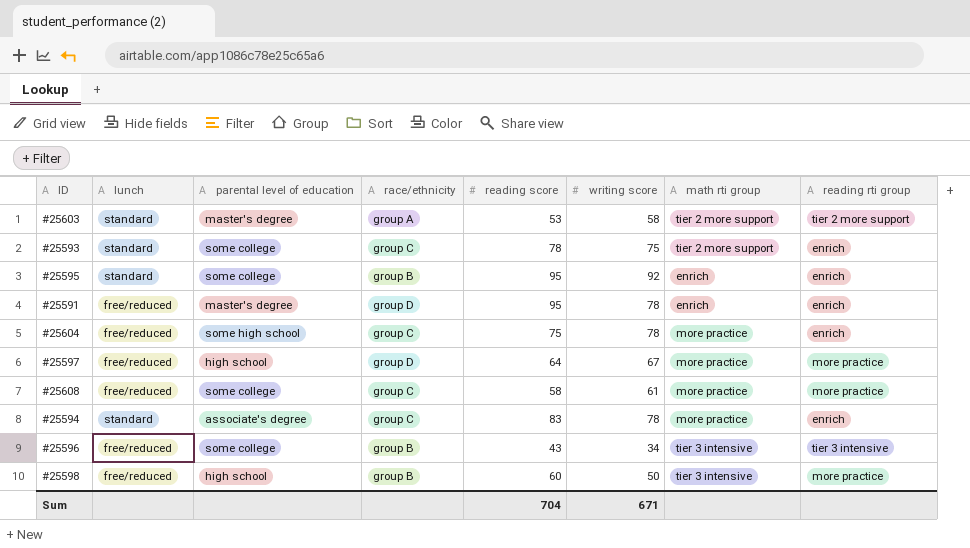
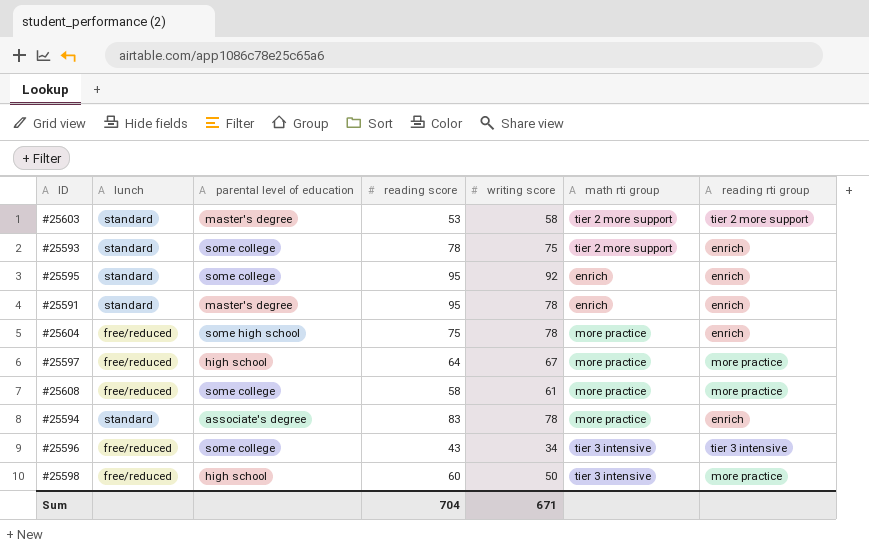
column race/ethnicity | position: 4 -> none
#25591 | lunch: free/reduced -> standard

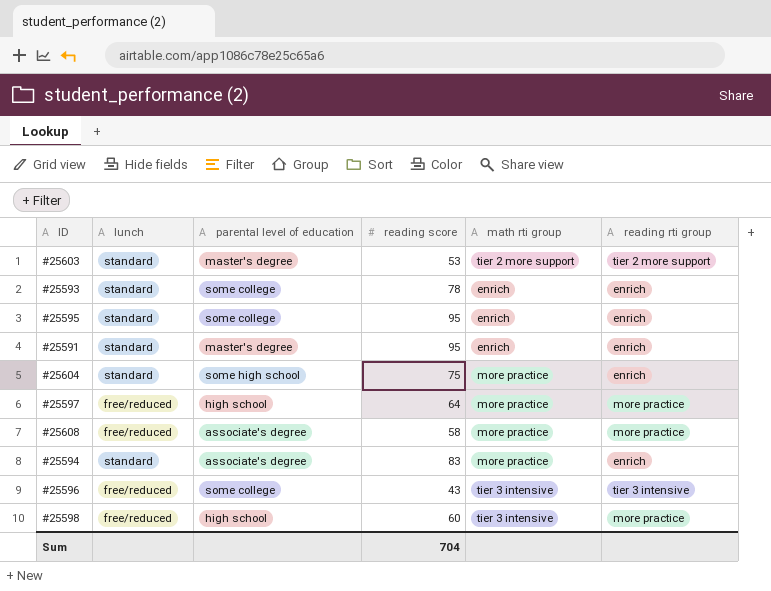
column writing score | position: 5 -> none
#25593 | math rti group: tier 2 more support -> enrich
#25604 | lunch: free/reduced -> standard
#25608 | parental level of education: some college -> associate's degree

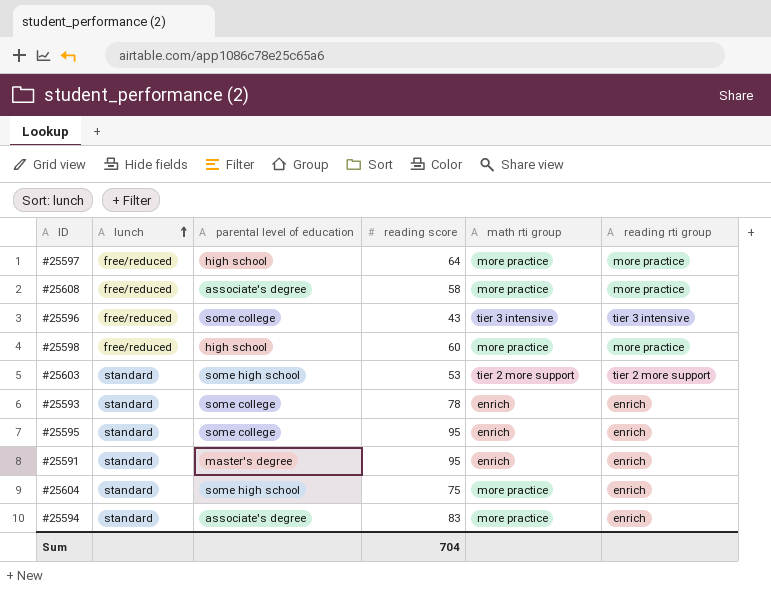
row order: none -> lunch ascending
#25598 | math rti group: tier 3 intensive -> more practice
#25603 | parental level of education: master's degree -> some high school

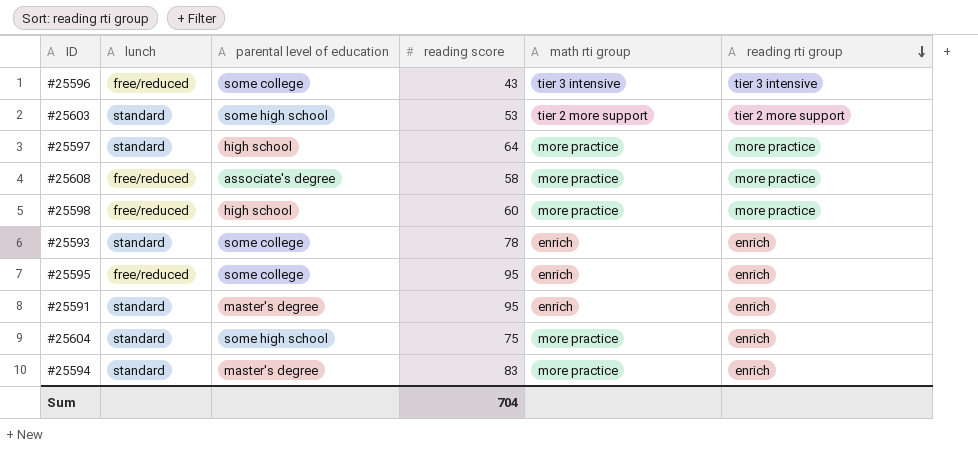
row order: lunch ascending -> reading rti group descending
#25597 | lunch: free/reduced -> standard
#25595 | lunch: standard -> free/reduced
#25594 | parental level of education: associate's degree -> master's degree

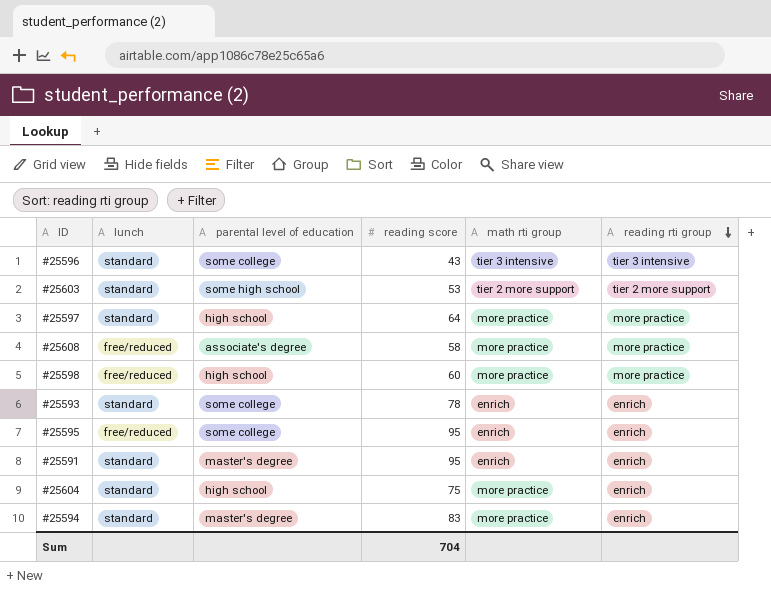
#25596 | lunch: free/reduced -> standard
#25604 | parental level of education: some high school -> high school

